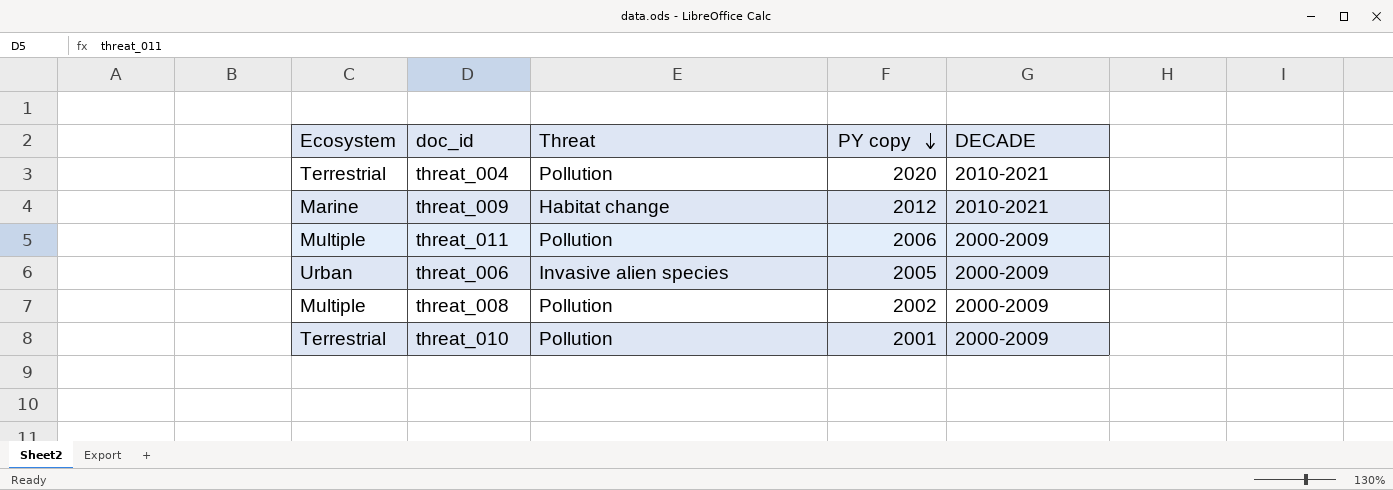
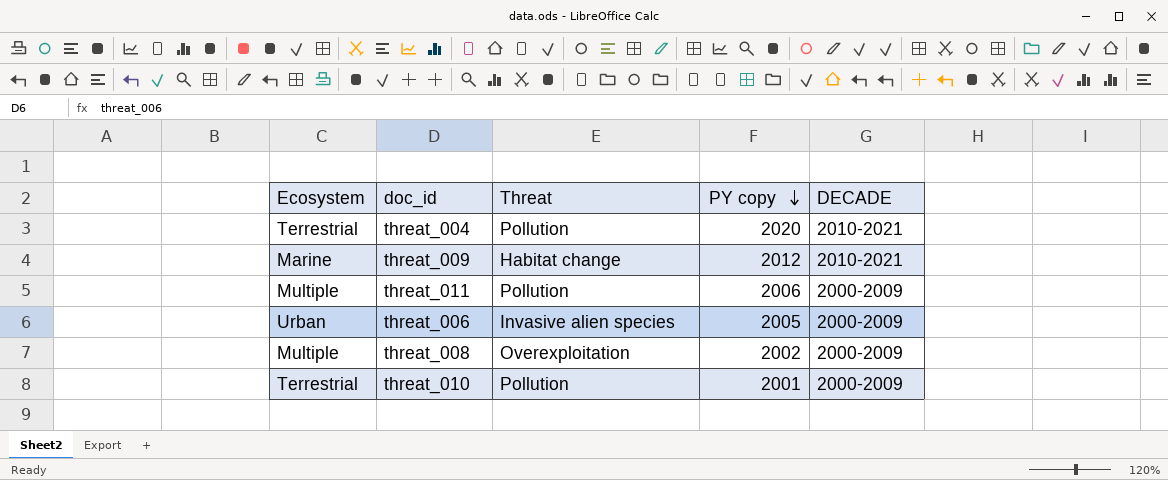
threat_008 | Threat: Pollution -> Overexploitation

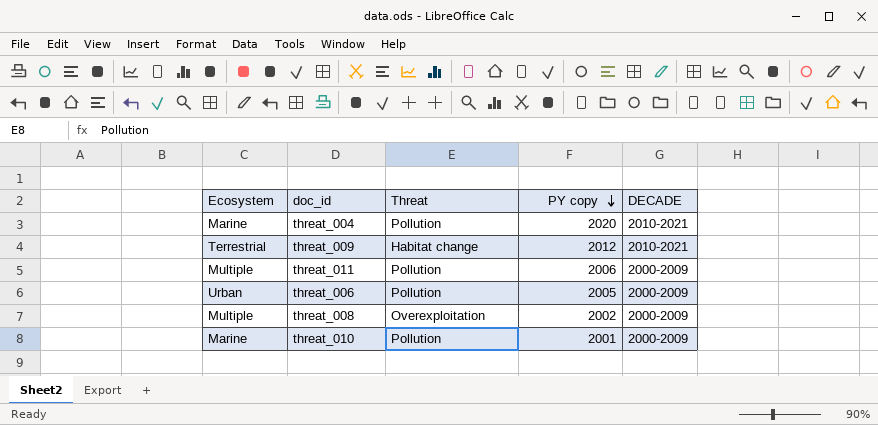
threat_004 | Ecosystem: Terrestrial -> Marine
threat_009 | Ecosystem: Marine -> Terrestrial
threat_006 | Threat: Invasive alien species -> Pollution
threat_010 | Ecosystem: Terrestrial -> Marine

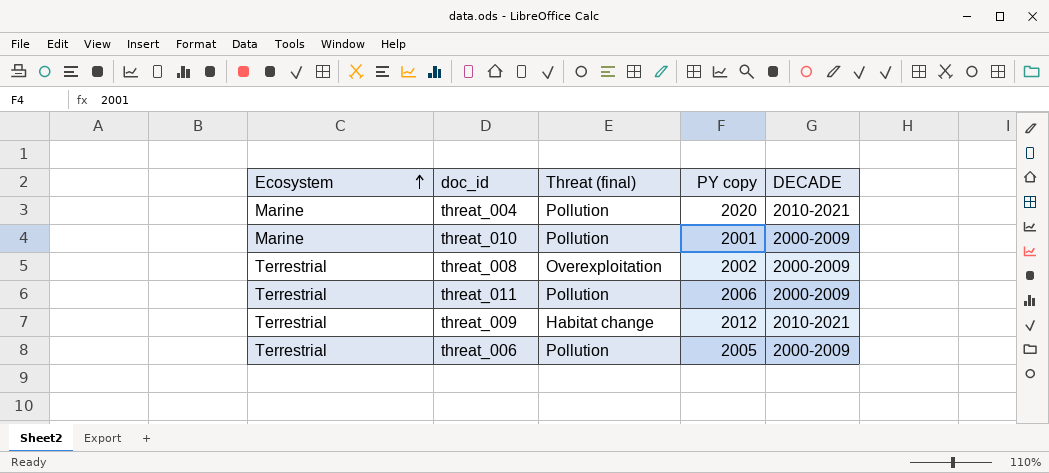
row order: PY copy descending -> Ecosystem ascending
column name: Threat -> Threat (final)
threat_008 | Ecosystem: Multiple -> Terrestrial
threat_011 | Ecosystem: Multiple -> Terrestrial
threat_006 | Ecosystem: Urban -> Terrestrial

